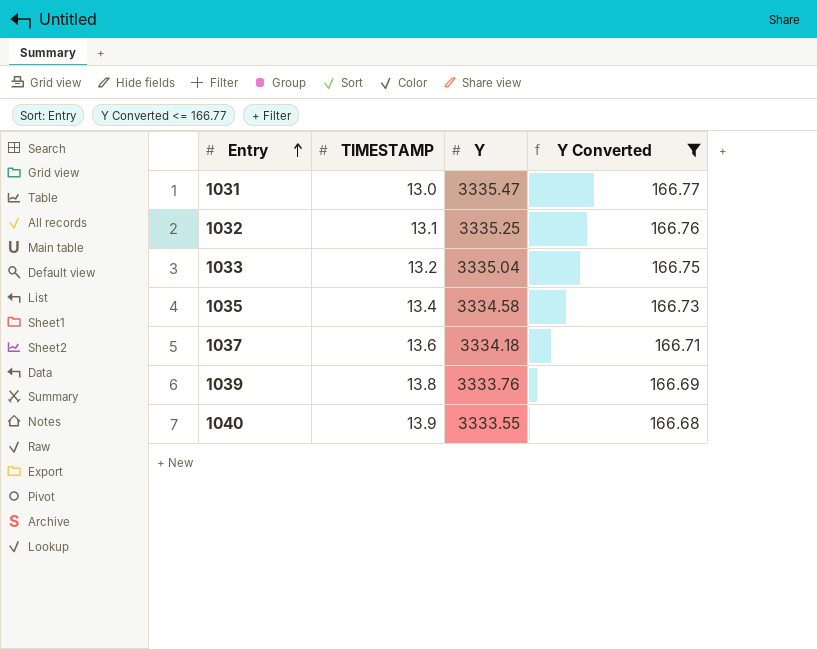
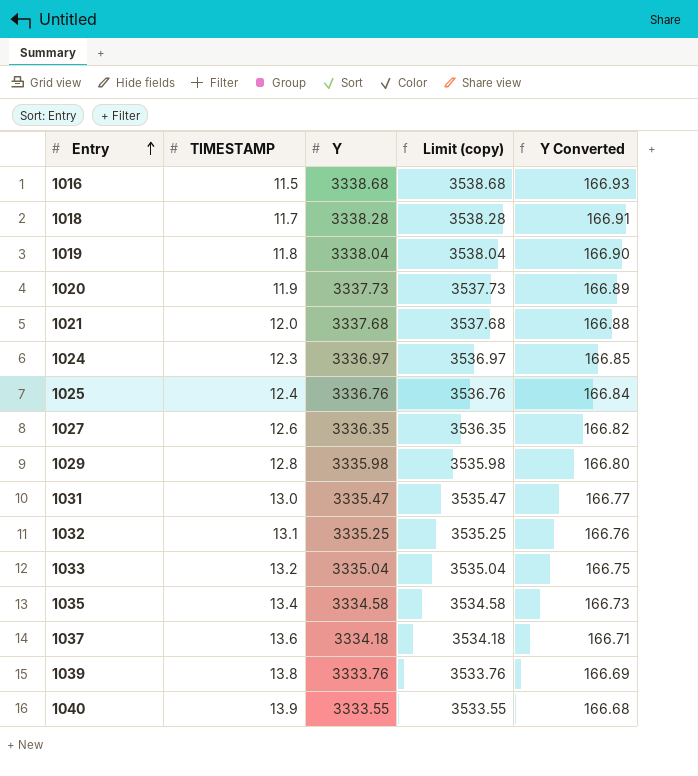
filter: Y Converted <= 166.77 -> none
column Limit (copy) | formula: none -> [Y] + 200

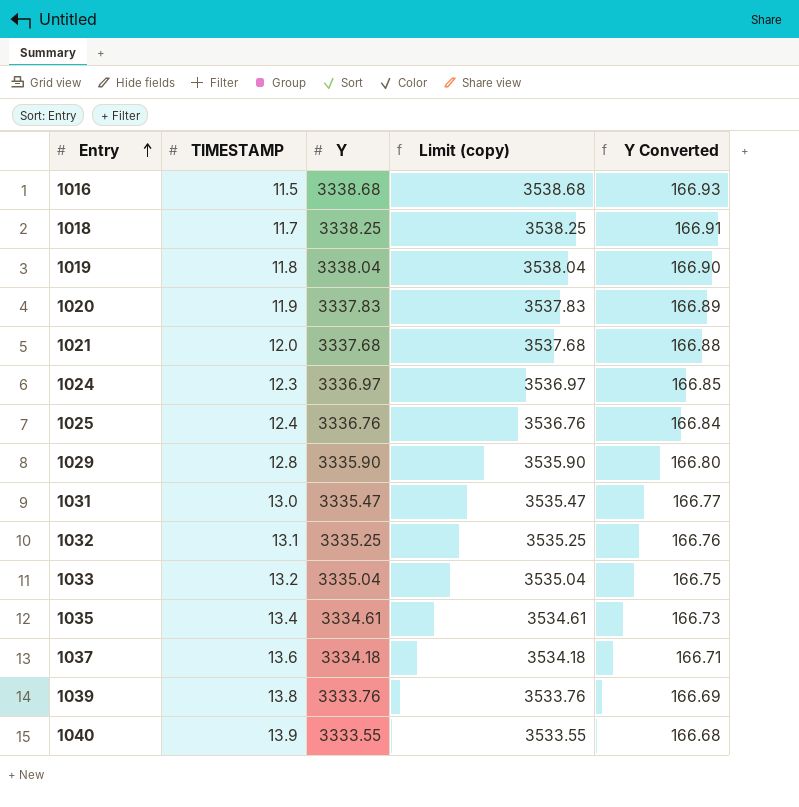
row 1027: 12.6 | 3336.35 | 3536.35 | 166.82 -> none
1018 | Y: 3338.28 -> 3338.25
1018 | Limit (copy): 3538.28 -> 3538.25
1020 | Y: 3337.73 -> 3337.83
1020 | Limit (copy): 3537.73 -> 3537.83
1029 | Y: 3335.98 -> 3335.90
1029 | Limit (copy): 3535.98 -> 3535.90
1035 | Y: 3334.58 -> 3334.61
1035 | Limit (copy): 3534.58 -> 3534.61

